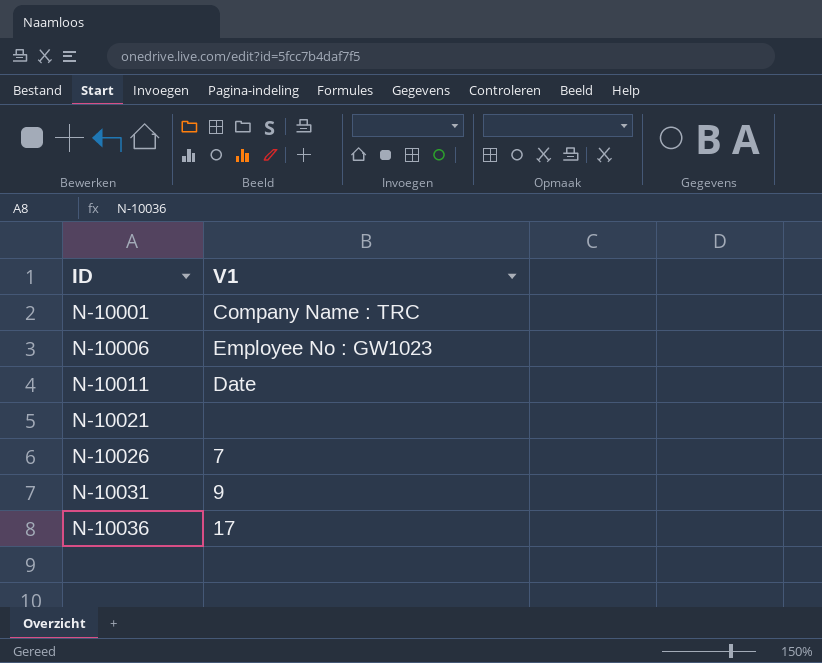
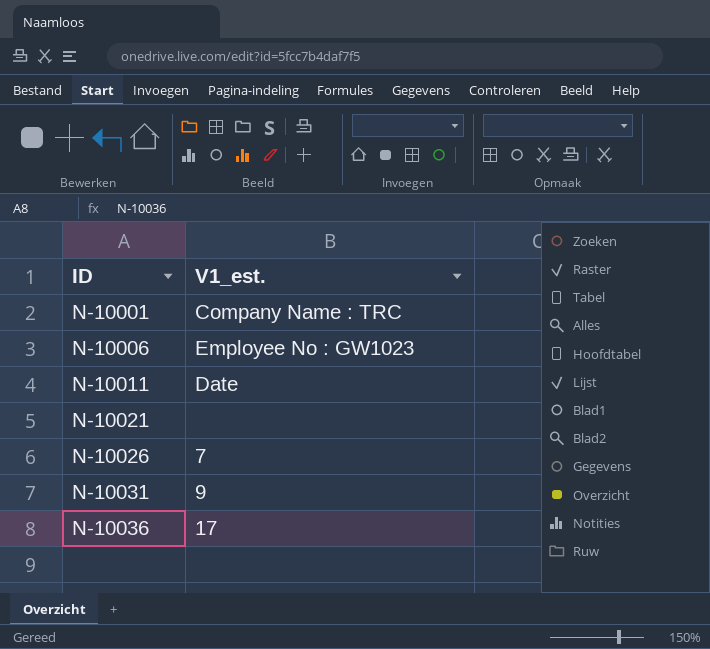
column name: V1 -> V1_est.

